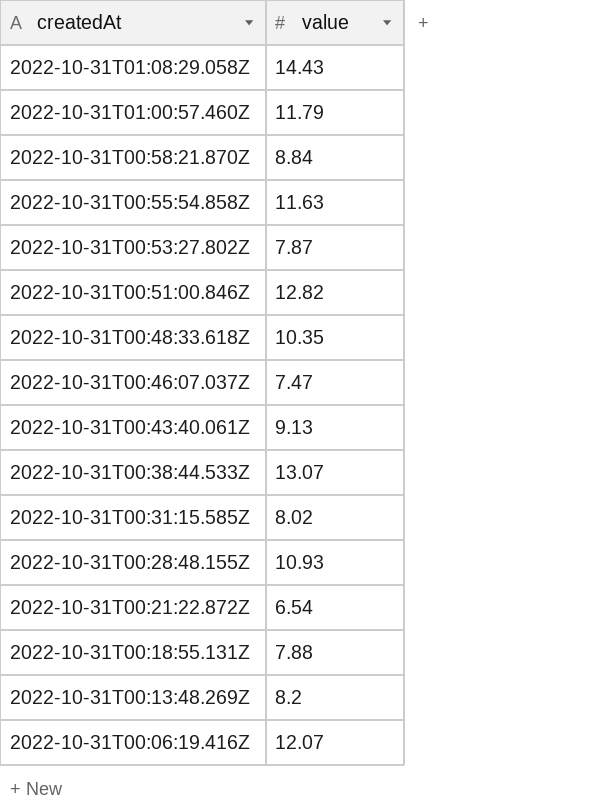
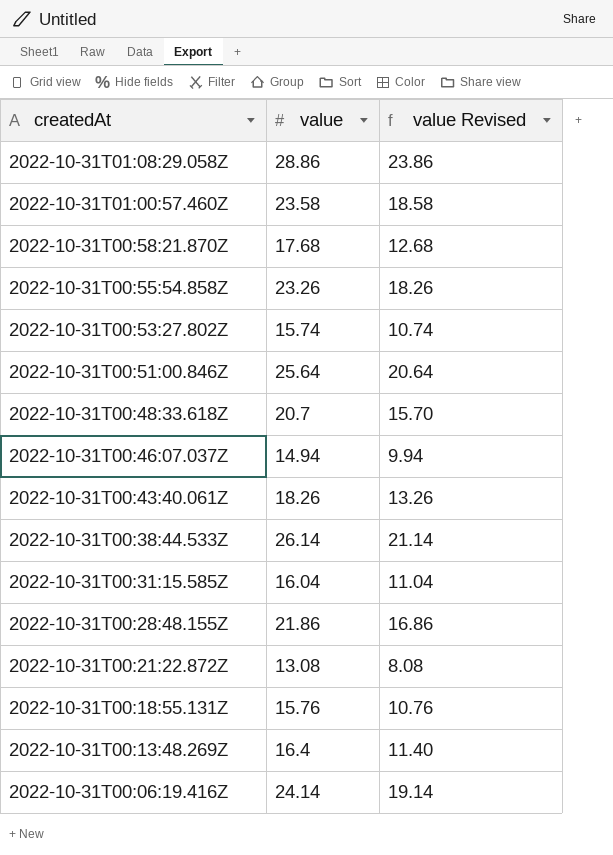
column value Revised | formula: none -> [value] - 5
2022-10-31T01:08:29.058Z | value: 14.43 -> 28.86
2022-10-31T01:00:57.460Z | value: 11.79 -> 23.58
2022-10-31T00:58:21.870Z | value: 8.84 -> 17.68
2022-10-31T00:55:54.858Z | value: 11.63 -> 23.26
2022-10-31T00:53:27.802Z | value: 7.87 -> 15.74
2022-10-31T00:51:00.846Z | value: 12.82 -> 25.64
2022-10-31T00:48:33.618Z | value: 10.35 -> 20.7
2022-10-31T00:46:07.037Z | value: 7.47 -> 14.94
2022-10-31T00:43:40.061Z | value: 9.13 -> 18.26
2022-10-31T00:38:44.533Z | value: 13.07 -> 26.14
2022-10-31T00:31:15.585Z | value: 8.02 -> 16.04
2022-10-31T00:28:48.155Z | value: 10.93 -> 21.86
2022-10-31T00:21:22.872Z | value: 6.54 -> 13.08
2022-10-31T00:18:55.131Z | value: 7.88 -> 15.76
2022-10-31T00:13:48.269Z | value: 8.2 -> 16.4
2022-10-31T00:06:19.416Z | value: 12.07 -> 24.14

